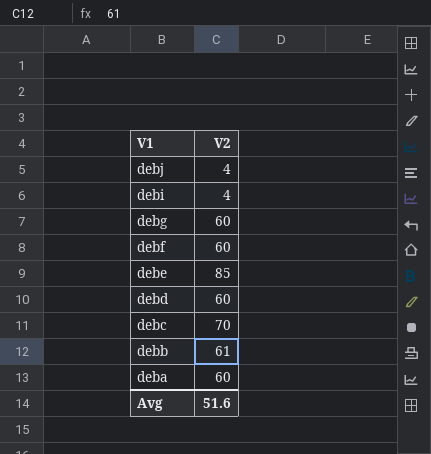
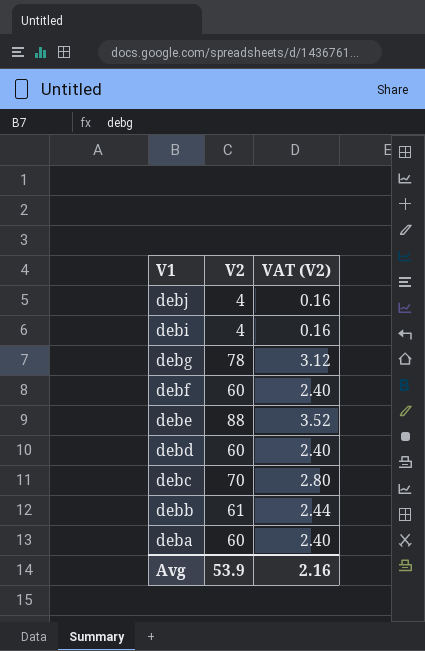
column VAT (V2) | formula: none -> [V2] * 0.04
debg | V2: 60 -> 78
debe | V2: 85 -> 88
Avg | V2: 51.6 -> 53.9

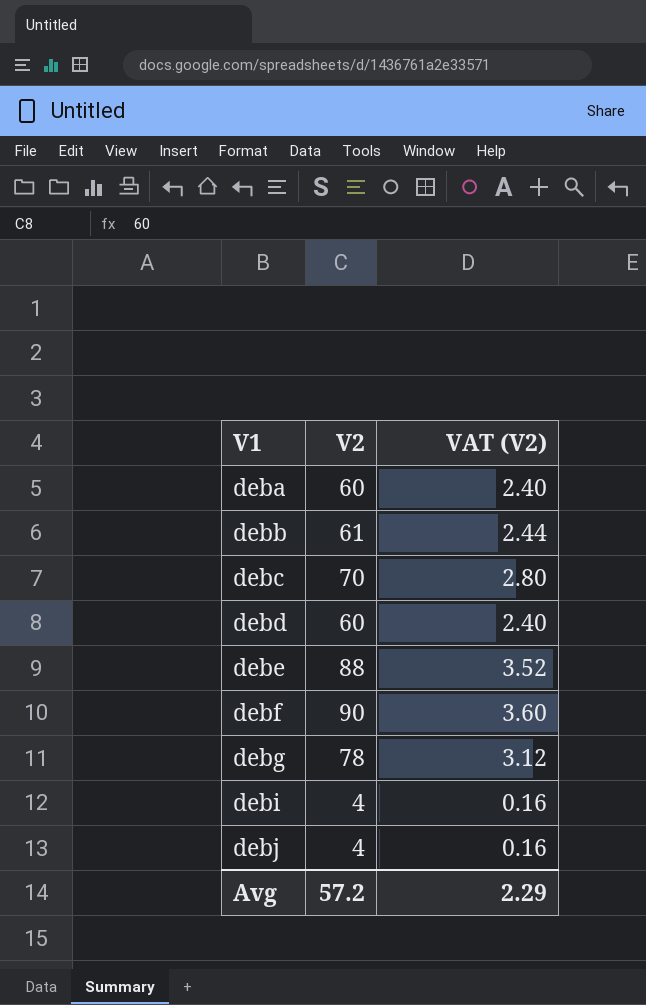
row order: V1 descending -> V1 ascending
debf | V2: 60 -> 90
debf | VAT (V2): 2.40 -> 3.60
Avg | V2: 53.9 -> 57.2
Avg | VAT (V2): 2.16 -> 2.29

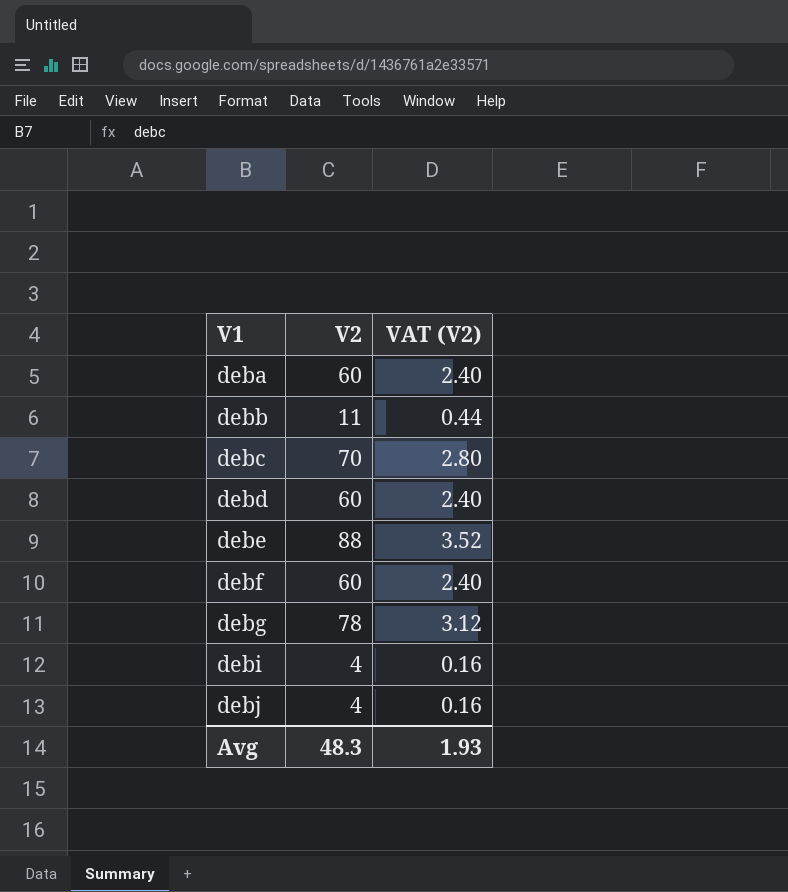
debb | V2: 61 -> 11
debb | VAT (V2): 2.44 -> 0.44
debf | V2: 90 -> 60
debf | VAT (V2): 3.60 -> 2.40
Avg | V2: 57.2 -> 48.3
Avg | VAT (V2): 2.29 -> 1.93

